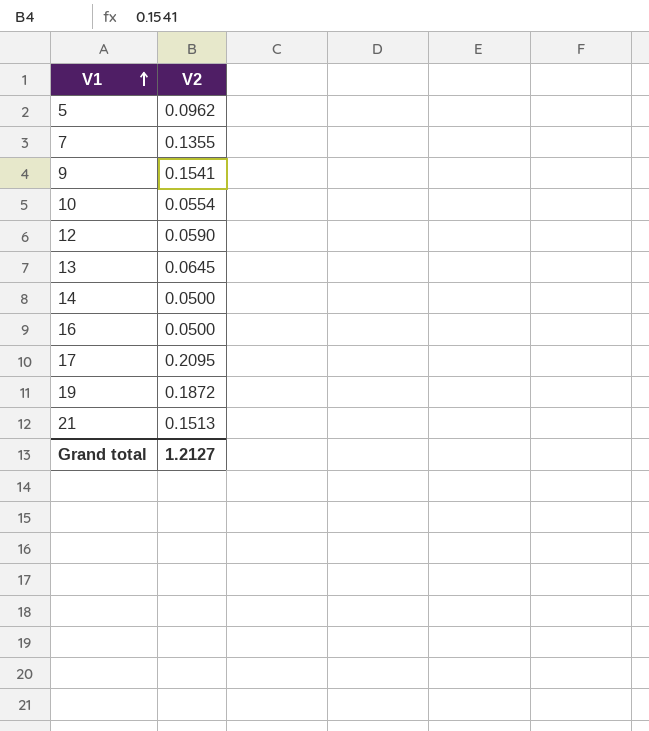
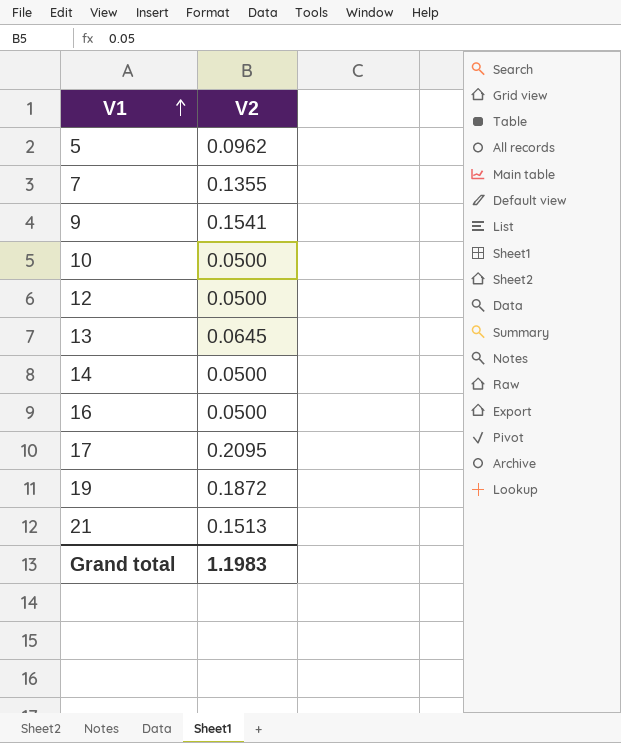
10 | V2: 0.0554 -> 0.0500
12 | V2: 0.0590 -> 0.0500
Grand total | V2: 1.2127 -> 1.1983

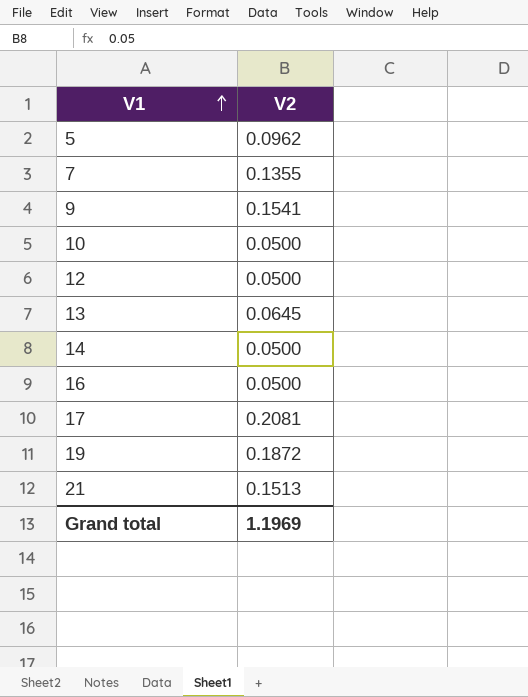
17 | V2: 0.2095 -> 0.2081
Grand total | V2: 1.1983 -> 1.1969

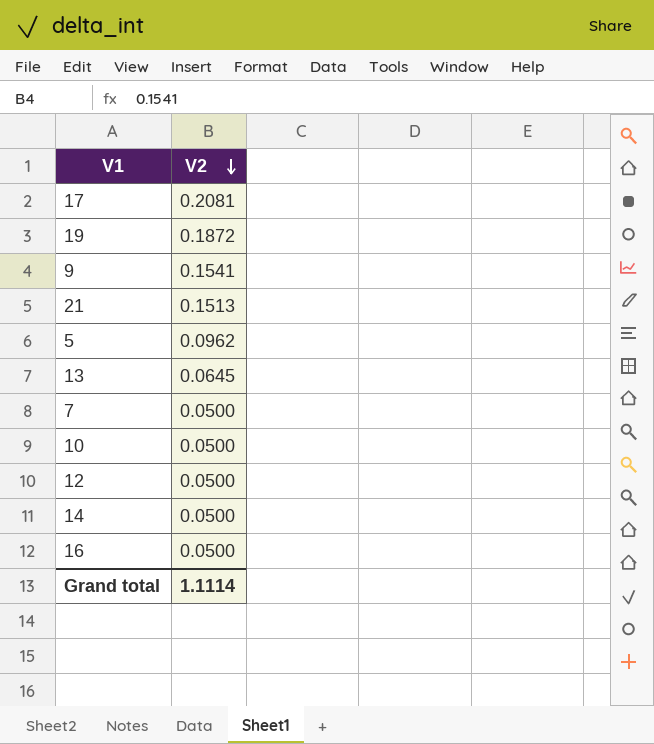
row order: V1 ascending -> V2 descending
7 | V2: 0.1355 -> 0.0500
Grand total | V2: 1.1969 -> 1.1114

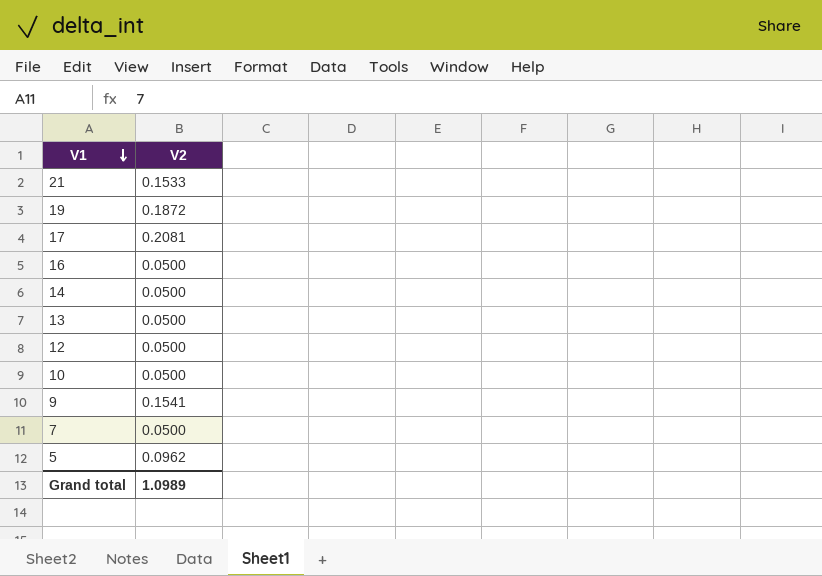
row order: V2 descending -> V1 descending
21 | V2: 0.1513 -> 0.1533
13 | V2: 0.0645 -> 0.0500
Grand total | V2: 1.1114 -> 1.0989

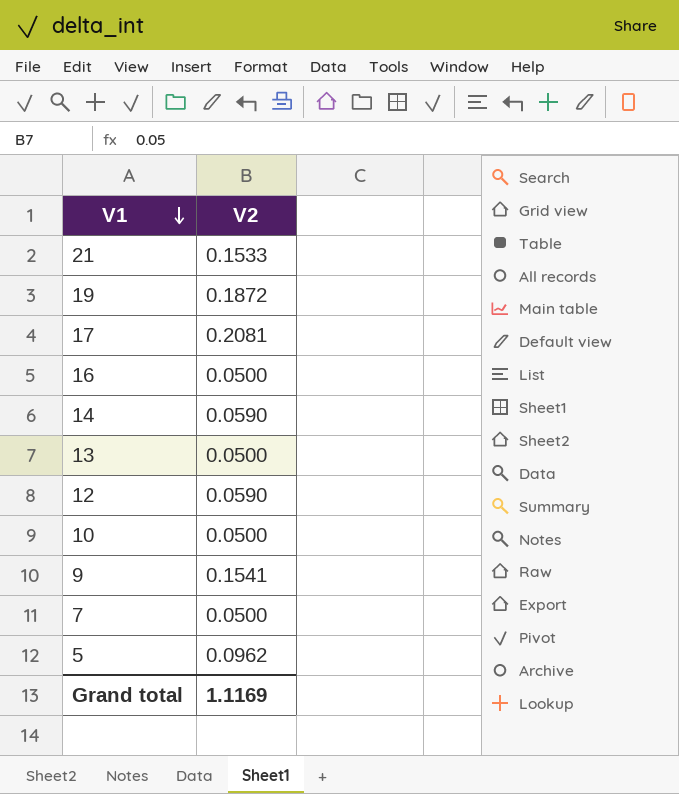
14 | V2: 0.0500 -> 0.0590
12 | V2: 0.0500 -> 0.0590
Grand total | V2: 1.0989 -> 1.1169

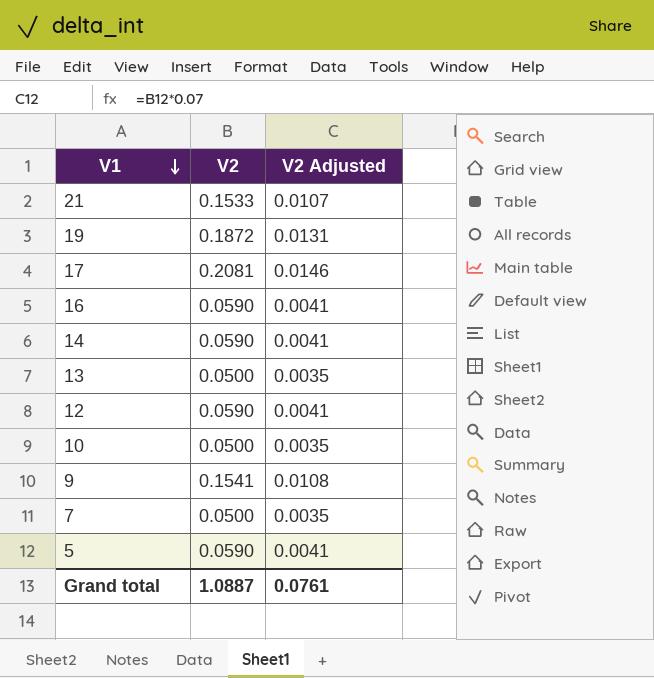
column V2 Adjusted | formula: none -> [V2] * 0.07
16 | V2: 0.0500 -> 0.0590
5 | V2: 0.0962 -> 0.0590
Grand total | V2: 1.1169 -> 1.0887

